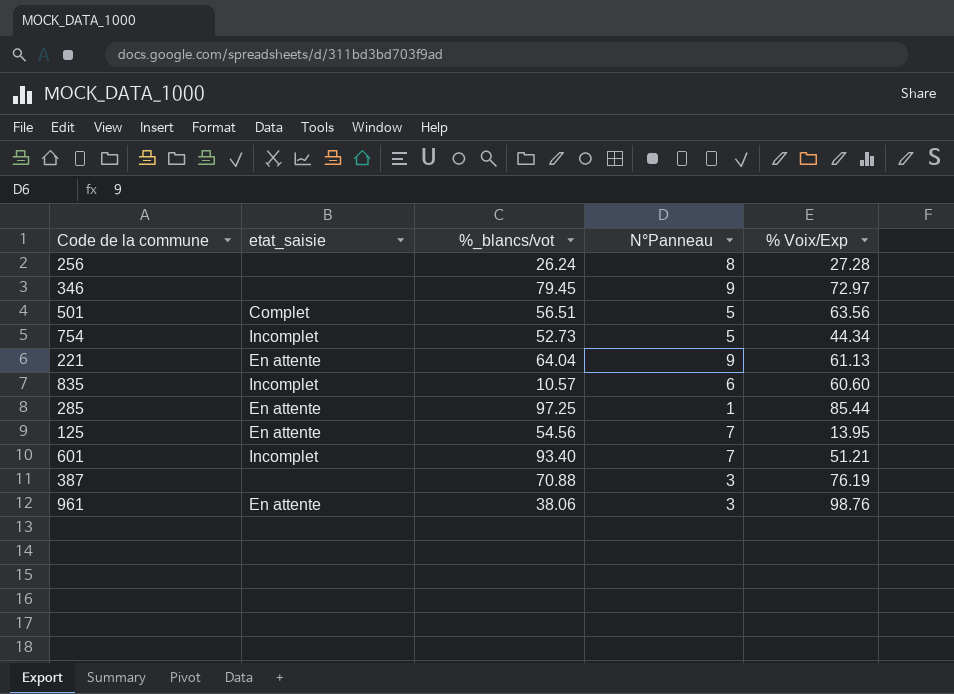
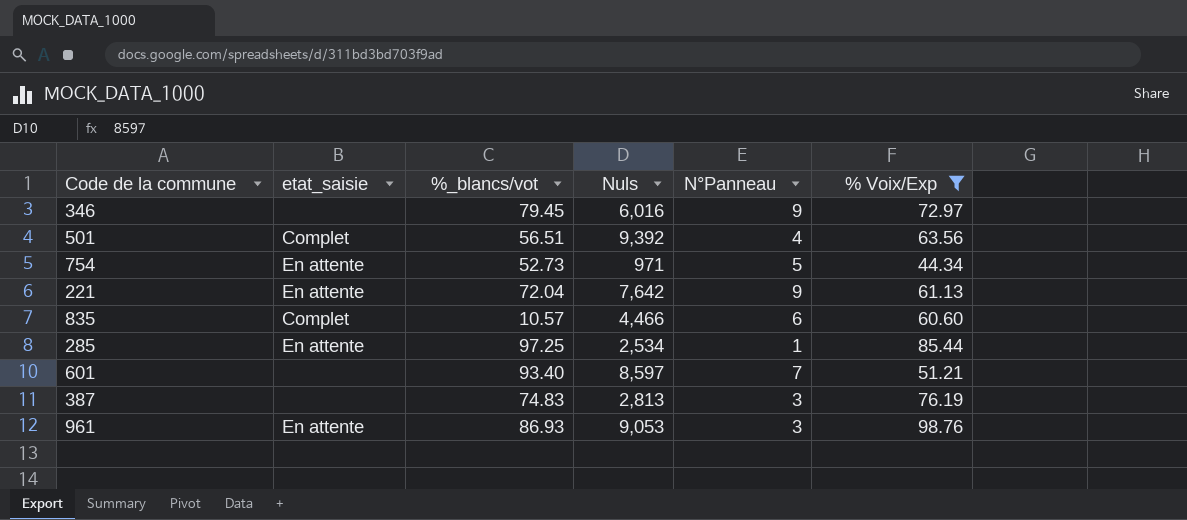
filter: none -> % Voix/Exp >= 44.34
column Nuls | position: none -> 4
501 | N°Panneau: 5 -> 4
754 | etat_saisie: Incomplet -> En attente
221 | %_blancs/vot: 64.04 -> 72.04
835 | etat_saisie: Incomplet -> Complet
601 | etat_saisie: Incomplet -> none
387 | %_blancs/vot: 70.88 -> 74.83
961 | %_blancs/vot: 38.06 -> 86.93

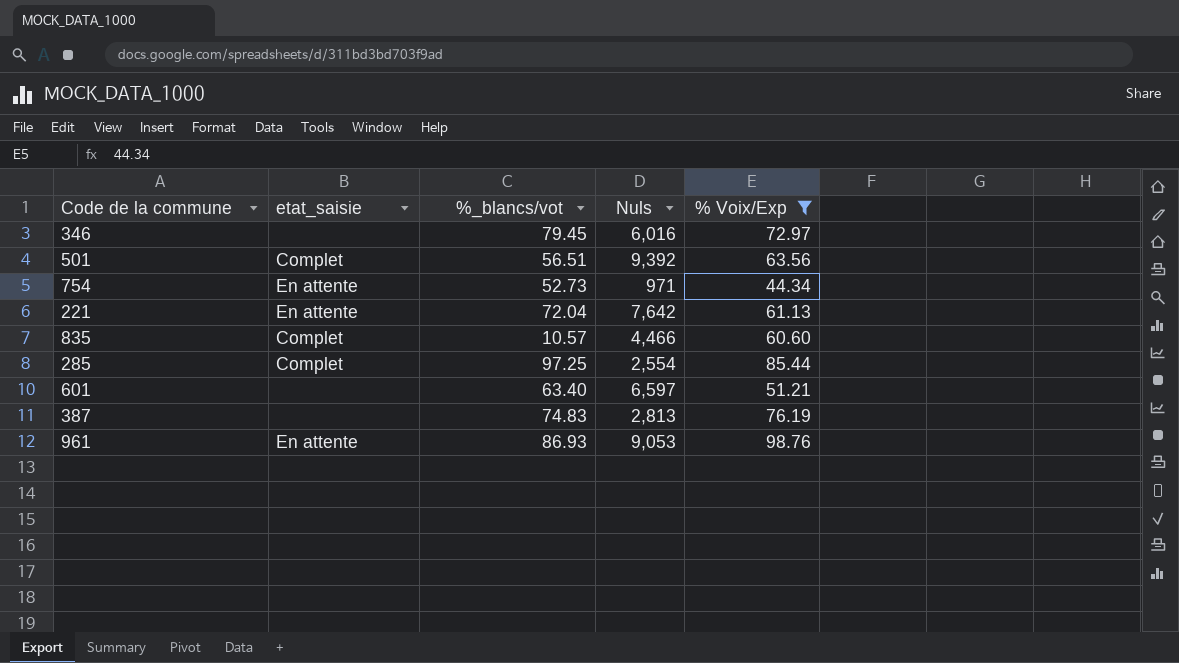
column N°Panneau | position: 5 -> none
285 | etat_saisie: En attente -> Complet
285 | Nuls: 2,534 -> 2,554
601 | %_blancs/vot: 93.40 -> 63.40
601 | Nuls: 8,597 -> 6,597

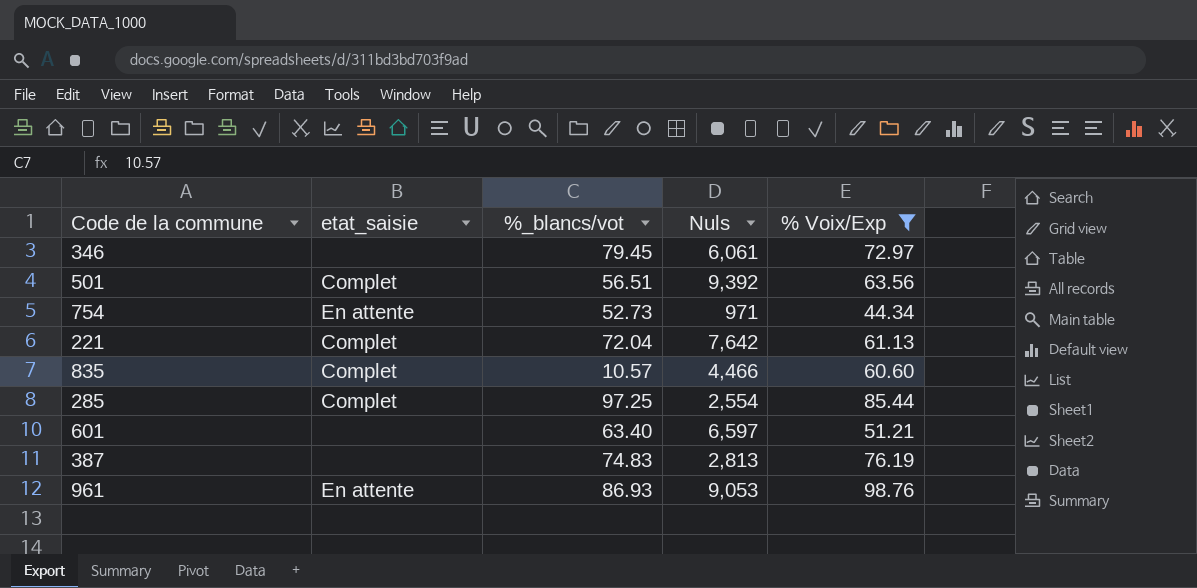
346 | Nuls: 6,016 -> 6,061
221 | etat_saisie: En attente -> Complet

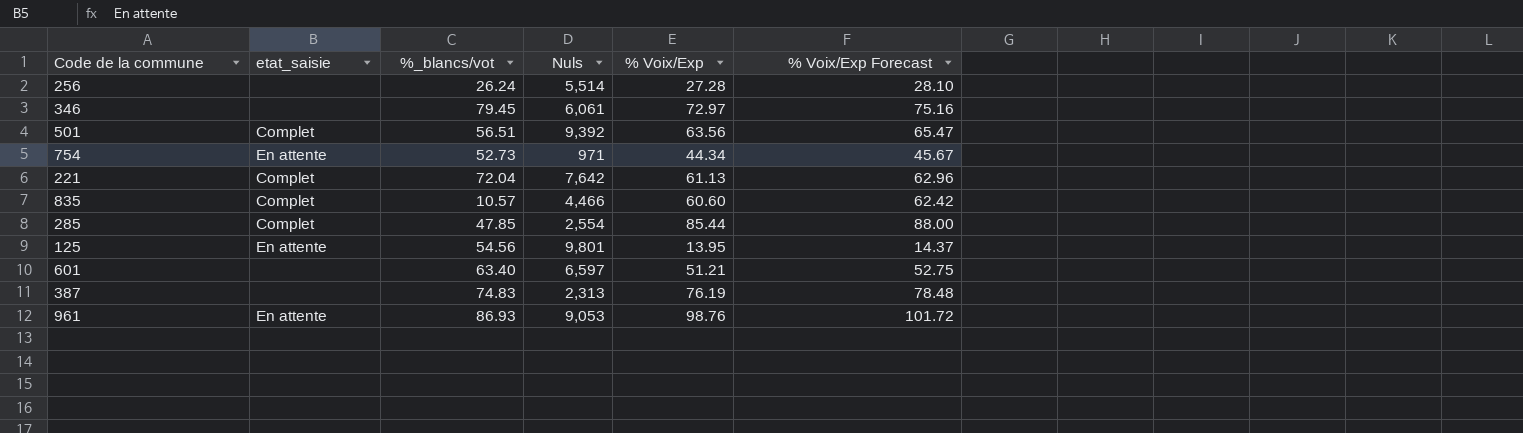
filter: % Voix/Exp >= 44.34 -> none
column % Voix/Exp Forecast | formula: none -> [% Voix/Exp] * 1.03
285 | %_blancs/vot: 97.25 -> 47.85
387 | Nuls: 2,813 -> 2,313

